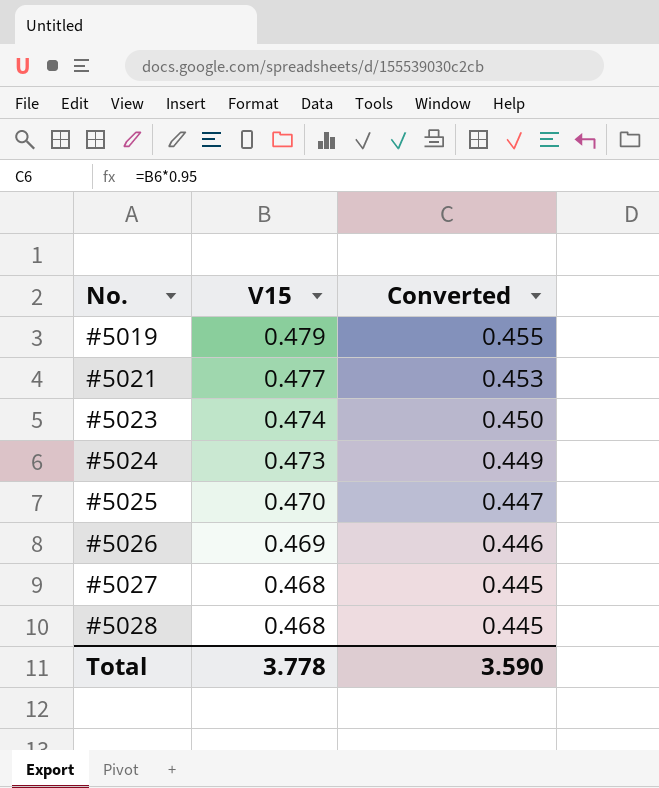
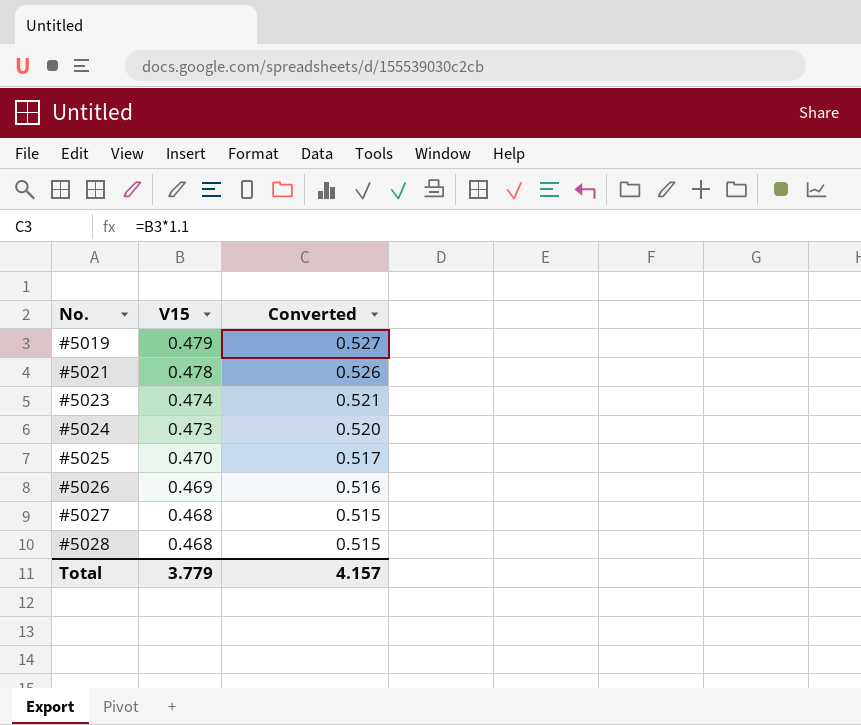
column Converted | formula: [V15] * 0.95 -> [V15] * 1.1
#5021 | V15: 0.477 -> 0.478
Total | V15: 3.778 -> 3.779
Total | Converted: 3.590 -> 4.157

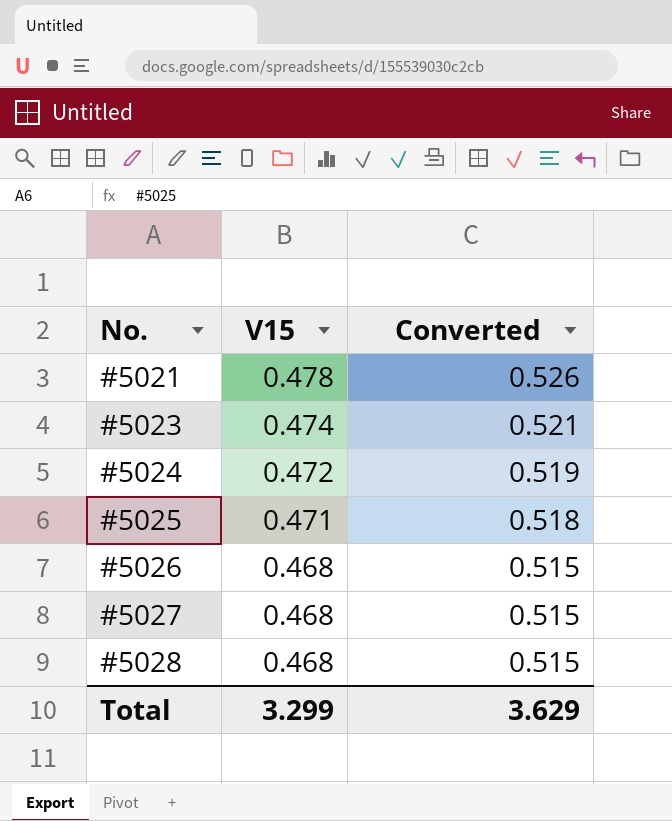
row #5019: 0.479 | 0.527 -> none
#5024 | V15: 0.473 -> 0.472
#5024 | Converted: 0.520 -> 0.519
#5025 | V15: 0.470 -> 0.471
#5025 | Converted: 0.517 -> 0.518
#5026 | V15: 0.469 -> 0.468
#5026 | Converted: 0.516 -> 0.515
Total | V15: 3.779 -> 3.299
Total | Converted: 4.157 -> 3.629

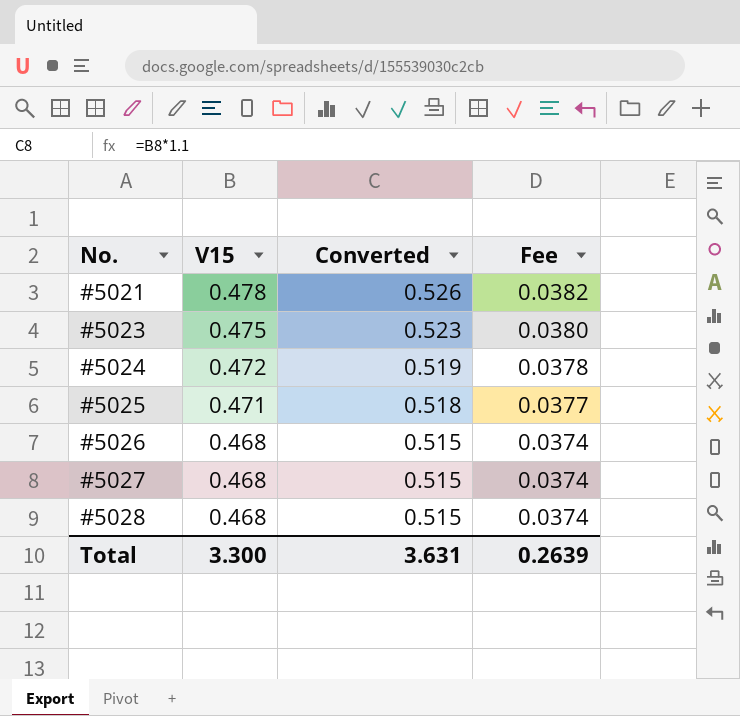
column Fee | formula: none -> [V15] * 0.08
#5023 | V15: 0.474 -> 0.475
#5023 | Converted: 0.521 -> 0.523
Total | V15: 3.299 -> 3.300
Total | Converted: 3.629 -> 3.631

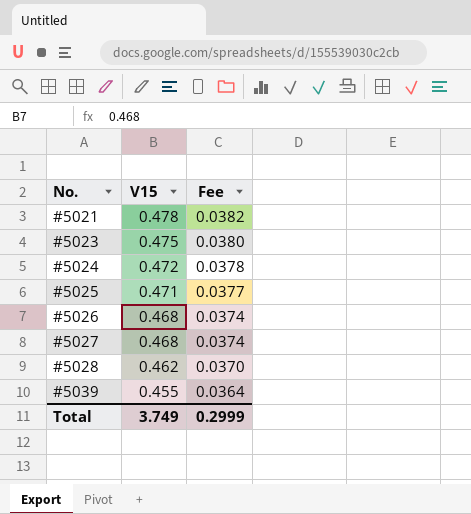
column Converted | formula: [V15] * 1.1 -> none
#5028 | V15: 0.468 -> 0.462
#5028 | Fee: 0.0374 -> 0.0370
row #5039: none -> 0.455 | 0.0364
Total | V15: 3.300 -> 3.749
Total | Fee: 0.2639 -> 0.2999

